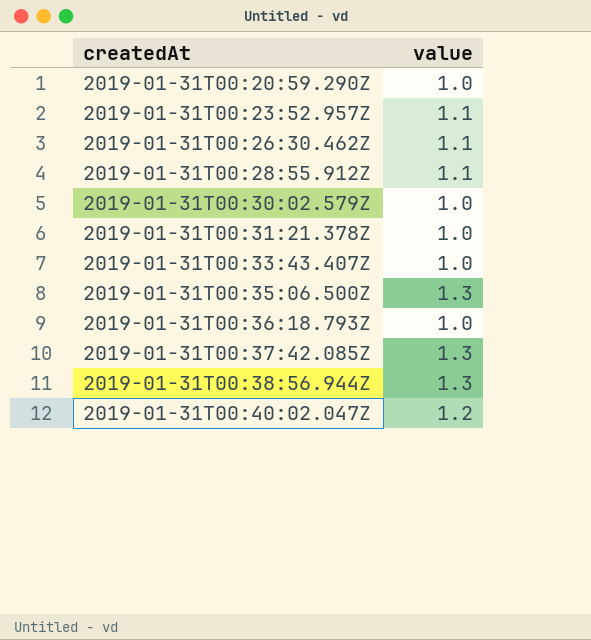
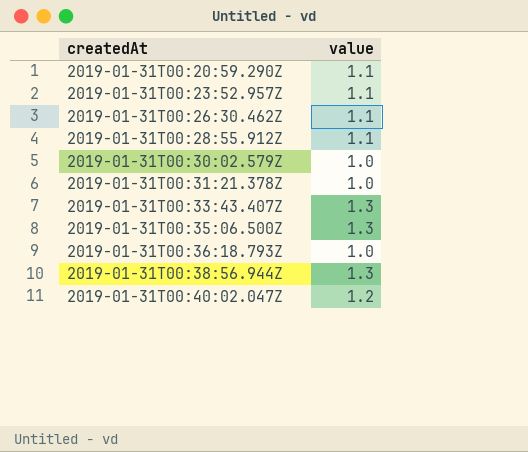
row 2019-01-31T00:37:42.085Z: 1.3 -> none
2019-01-31T00:20:59.290Z | value: 1.0 -> 1.1
2019-01-31T00:33:43.407Z | value: 1.0 -> 1.3

